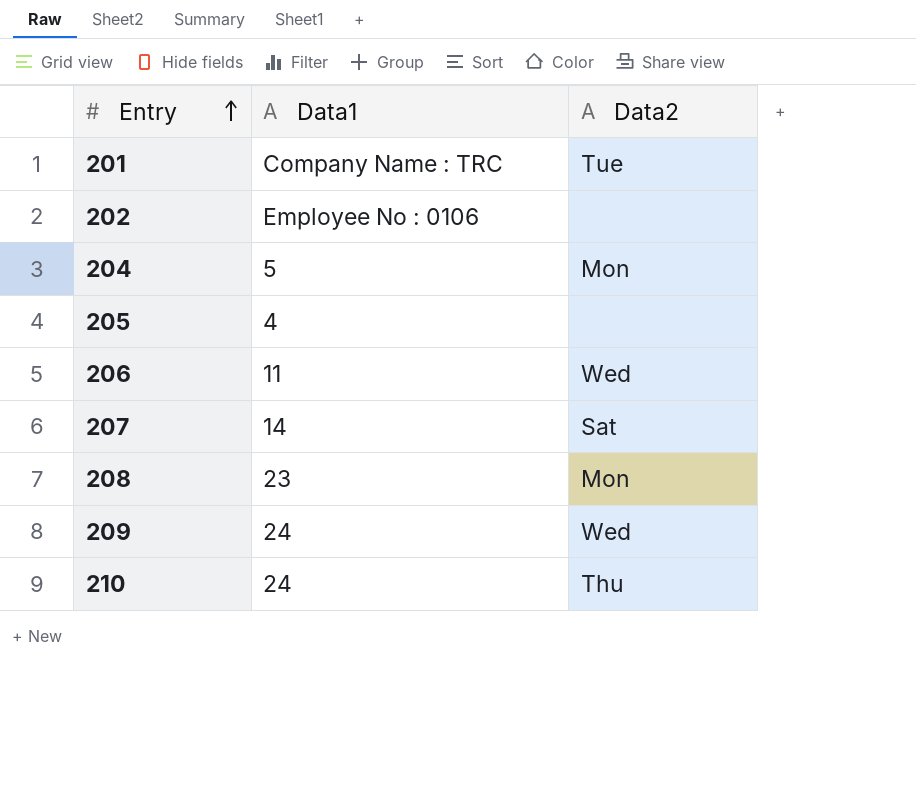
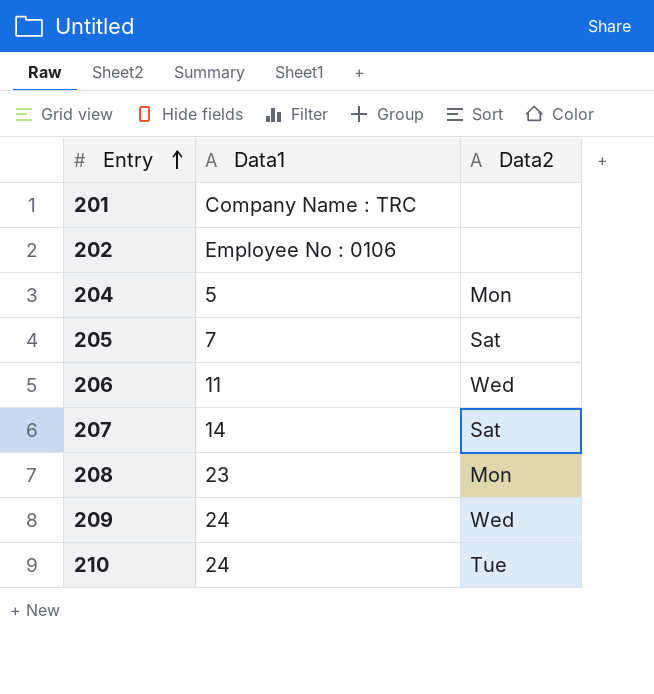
201 | Data2: Tue -> none
205 | Data1: 4 -> 7
205 | Data2: none -> Sat
210 | Data2: Thu -> Tue

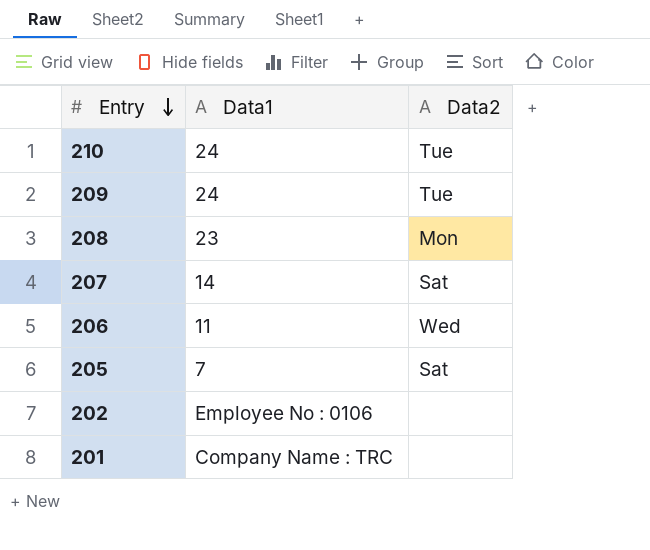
row order: Entry ascending -> Entry descending
row 204: 5 | Mon -> none
209 | Data2: Wed -> Tue

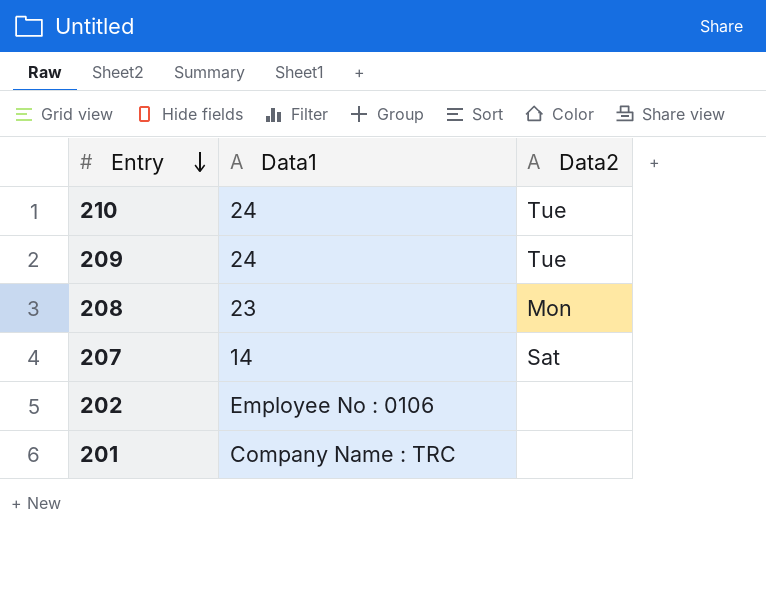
row 206: 11 | Wed -> none
row 205: 7 | Sat -> none

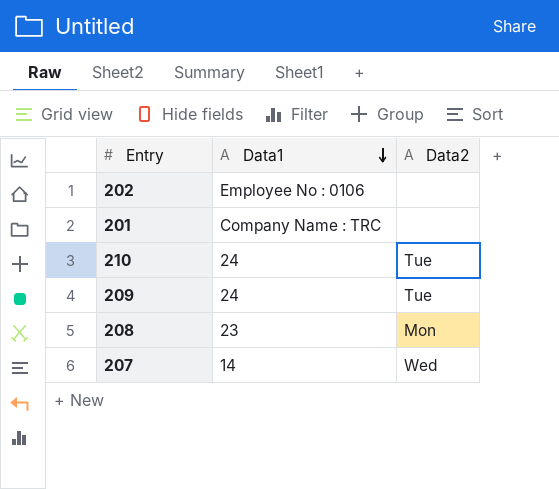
row order: Entry descending -> Data1 descending
207 | Data2: Sat -> Wed

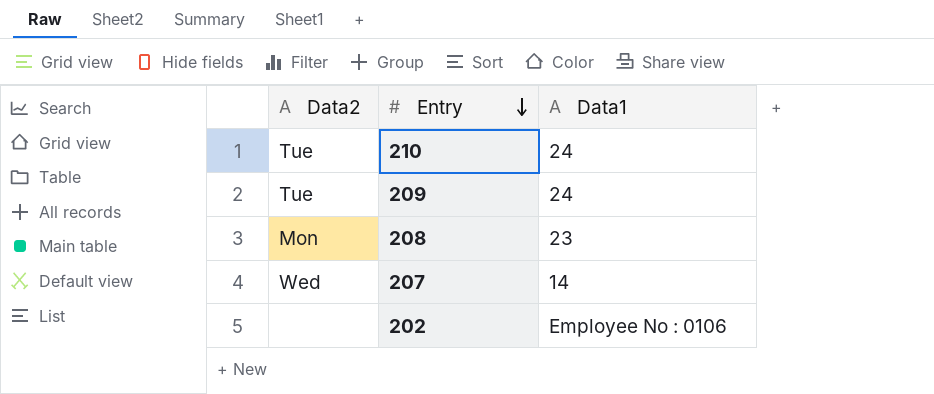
row order: Data1 descending -> Entry descending
column Data2 | position: 3 -> 1
row 201: Company Name : TRC | none -> none

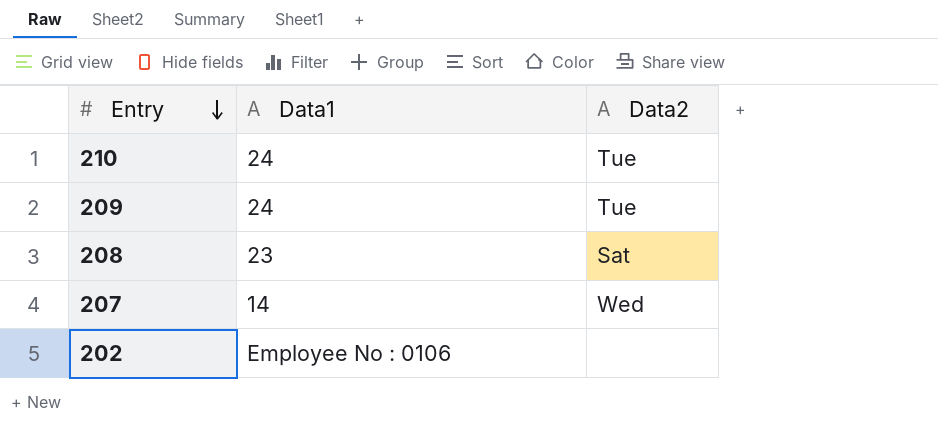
column Data2 | position: 1 -> 3
208 | Data2: Mon -> Sat

